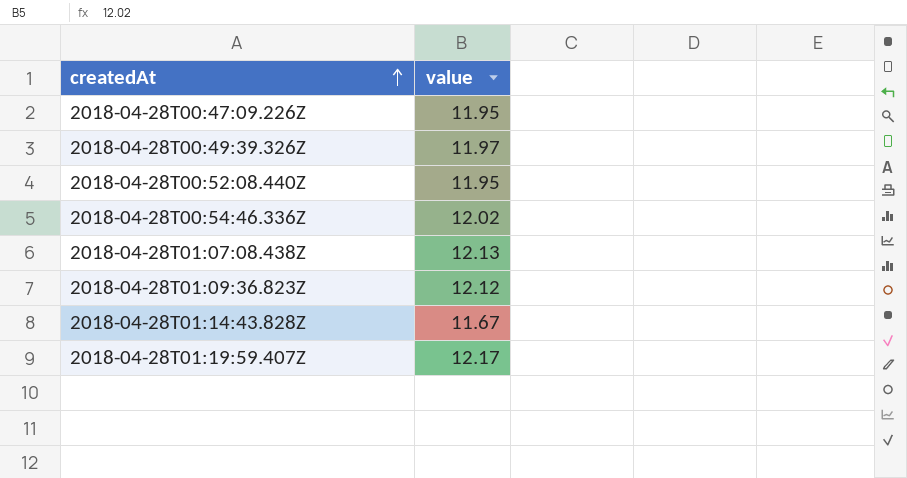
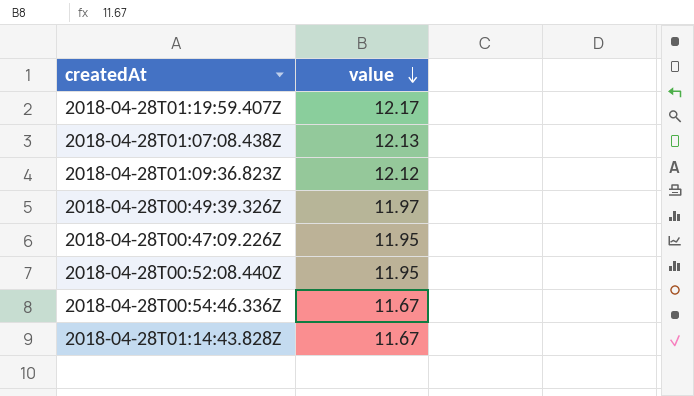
row order: createdAt ascending -> value descending
2018-04-28T00:54:46.336Z | value: 12.02 -> 11.67

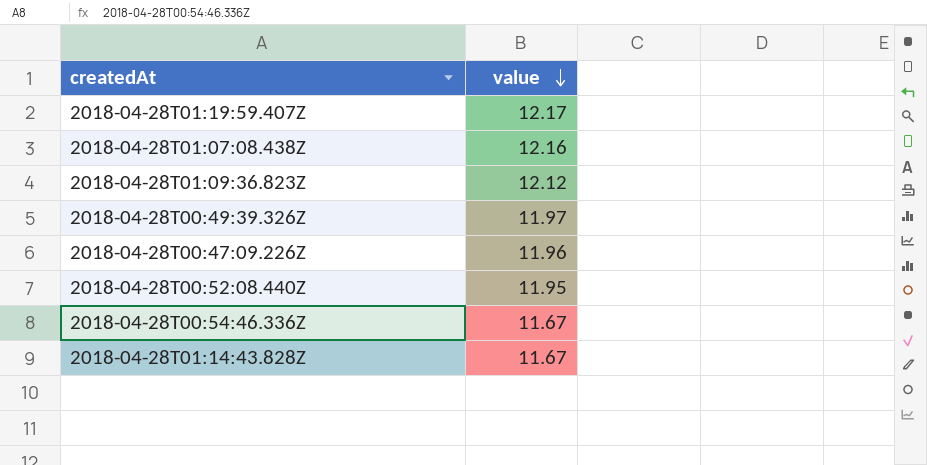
2018-04-28T01:07:08.438Z | value: 12.13 -> 12.16
2018-04-28T00:47:09.226Z | value: 11.95 -> 11.96

